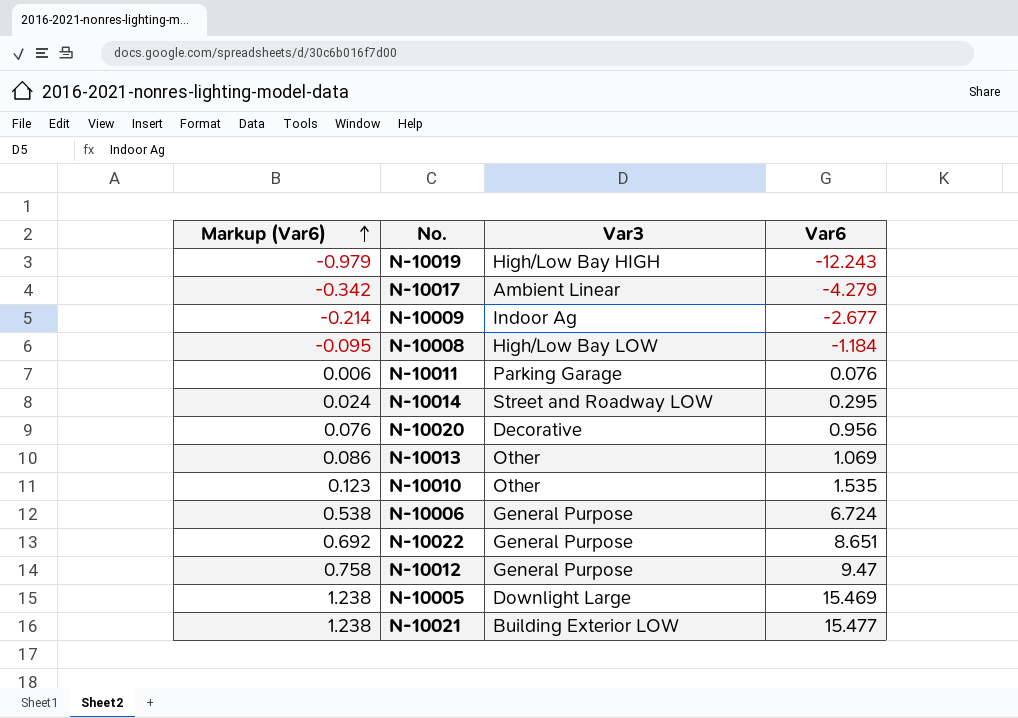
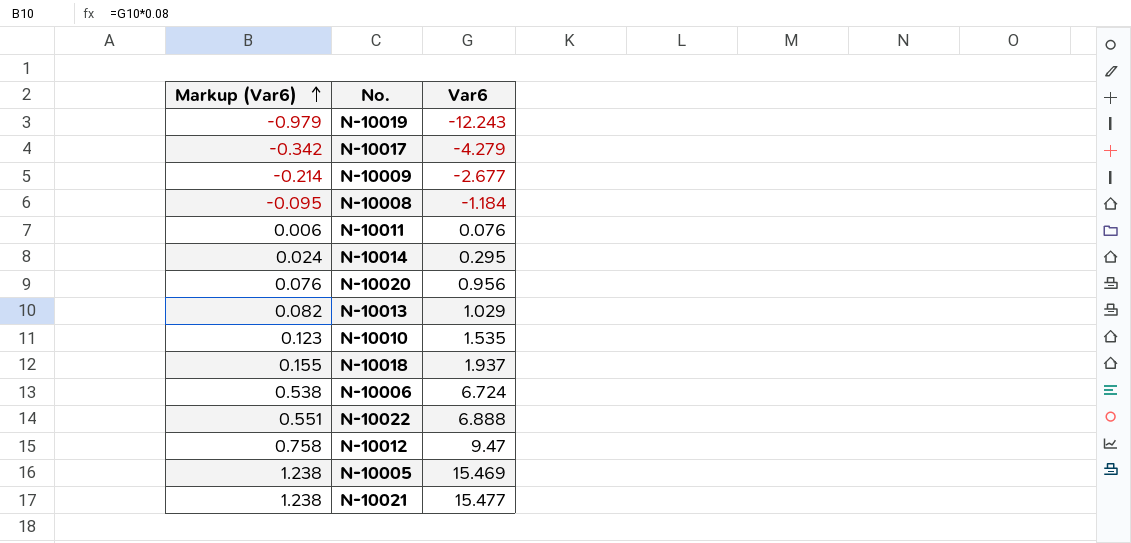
column Var3 | position: 3 -> none
N-10013 | Markup (Var6): 0.086 -> 0.082
N-10013 | Var6: 1.069 -> 1.029
row N-10018: none -> 0.155 | 1.937
N-10022 | Markup (Var6): 0.692 -> 0.551
N-10022 | Var6: 8.651 -> 6.888

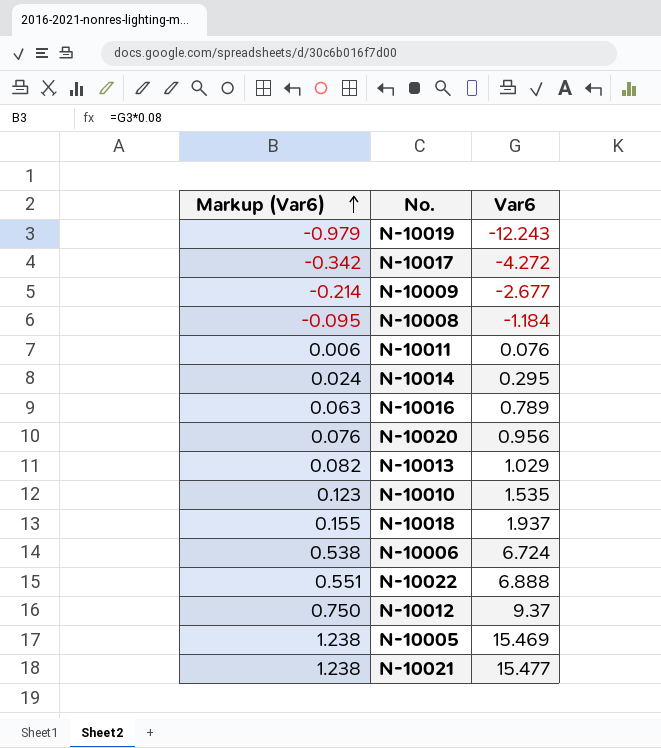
N-10017 | Var6: -4.279 -> -4.272
row N-10016: none -> 0.063 | 0.789
N-10012 | Markup (Var6): 0.758 -> 0.750
N-10012 | Var6: 9.47 -> 9.37

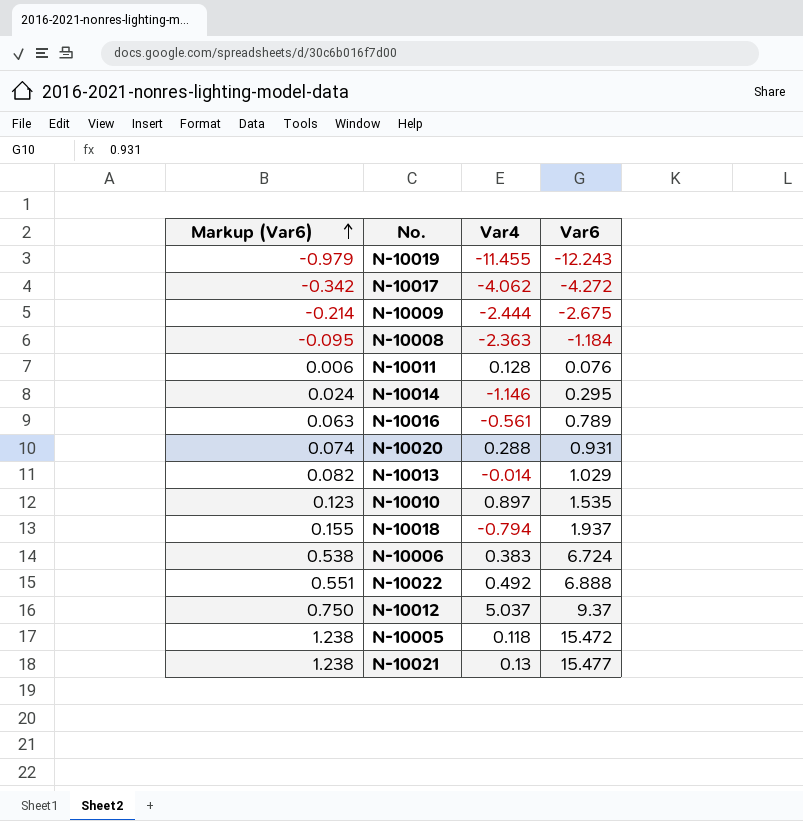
column Var4 | position: none -> 3
N-10009 | Var6: -2.677 -> -2.675
N-10020 | Markup (Var6): 0.076 -> 0.074
N-10020 | Var6: 0.956 -> 0.931
N-10005 | Var6: 15.469 -> 15.472

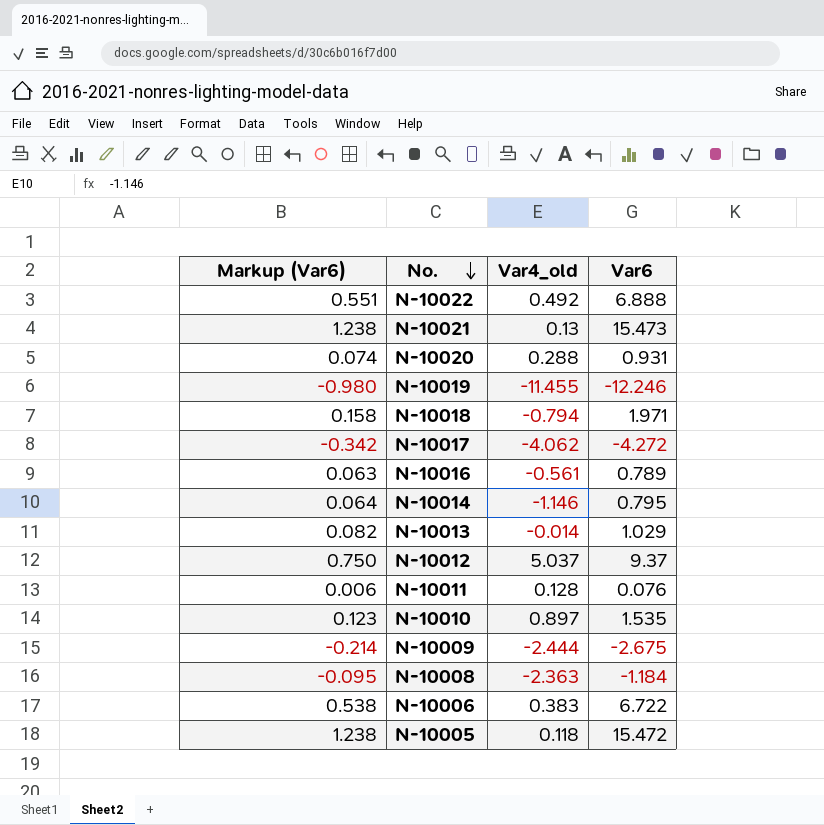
row order: Markup (Var6) ascending -> No. descending
column name: Var4 -> Var4_old
N-10021 | Var6: 15.477 -> 15.473
N-10019 | Markup (Var6): -0.979 -> -0.980
N-10019 | Var6: -12.243 -> -12.246
N-10018 | Markup (Var6): 0.155 -> 0.158
N-10018 | Var6: 1.937 -> 1.971
N-10014 | Markup (Var6): 0.024 -> 0.064
N-10014 | Var6: 0.295 -> 0.795
N-10006 | Var6: 6.724 -> 6.722

